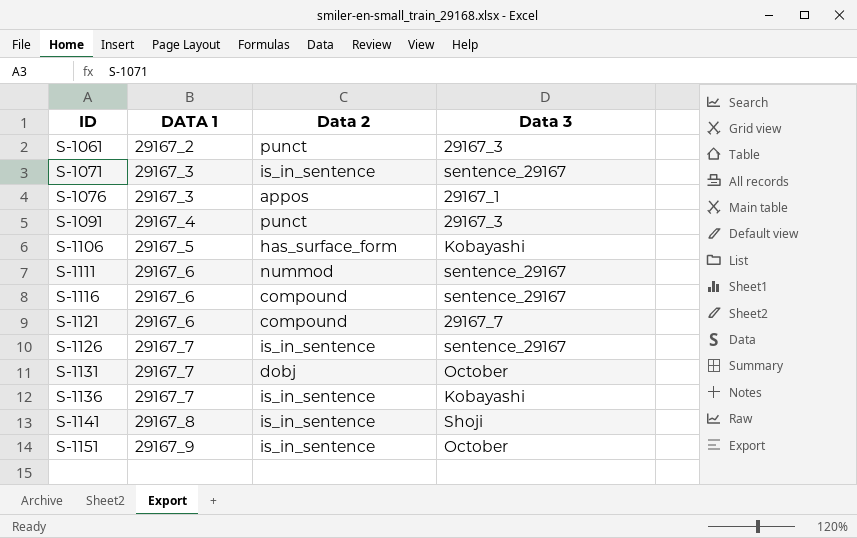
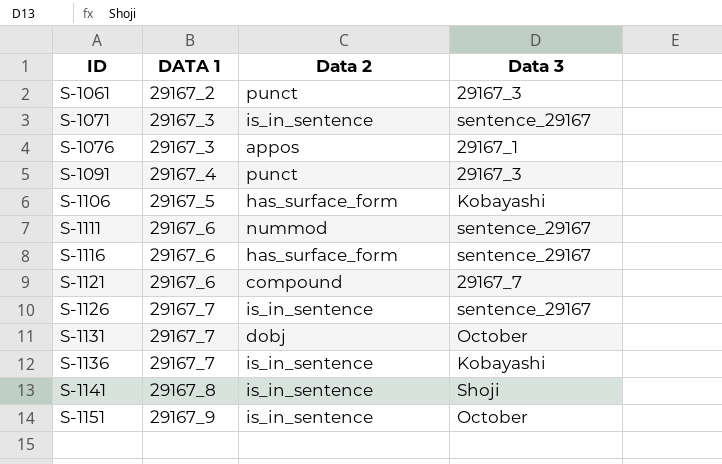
S-1116 | Data 2: compound -> has_surface_form

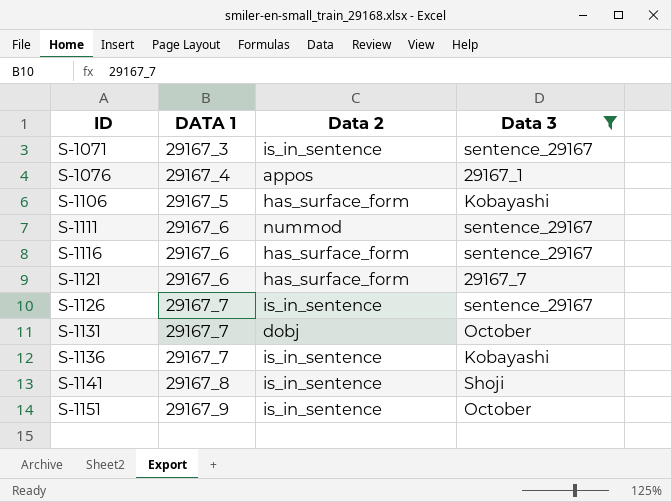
filter: none -> Data 3 != 29167_3
S-1076 | DATA 1: 29167_3 -> 29167_4
S-1121 | Data 2: compound -> has_surface_form

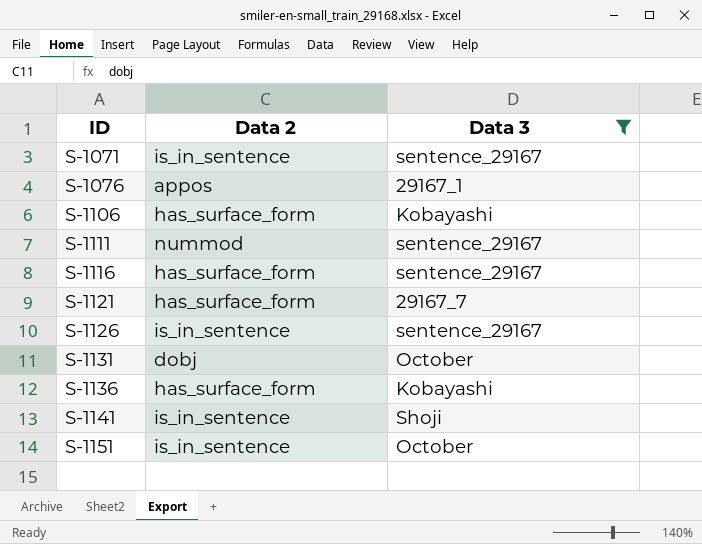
column DATA 1 | position: 2 -> none
S-1136 | Data 2: is_in_sentence -> has_surface_form

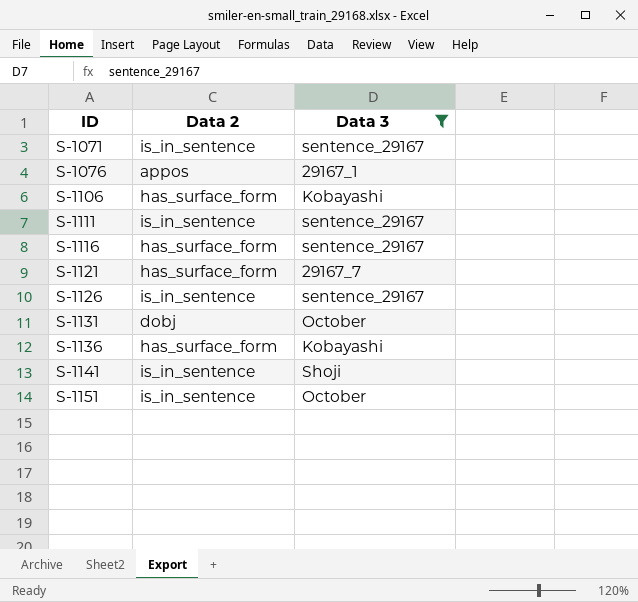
S-1111 | Data 2: nummod -> is_in_sentence

